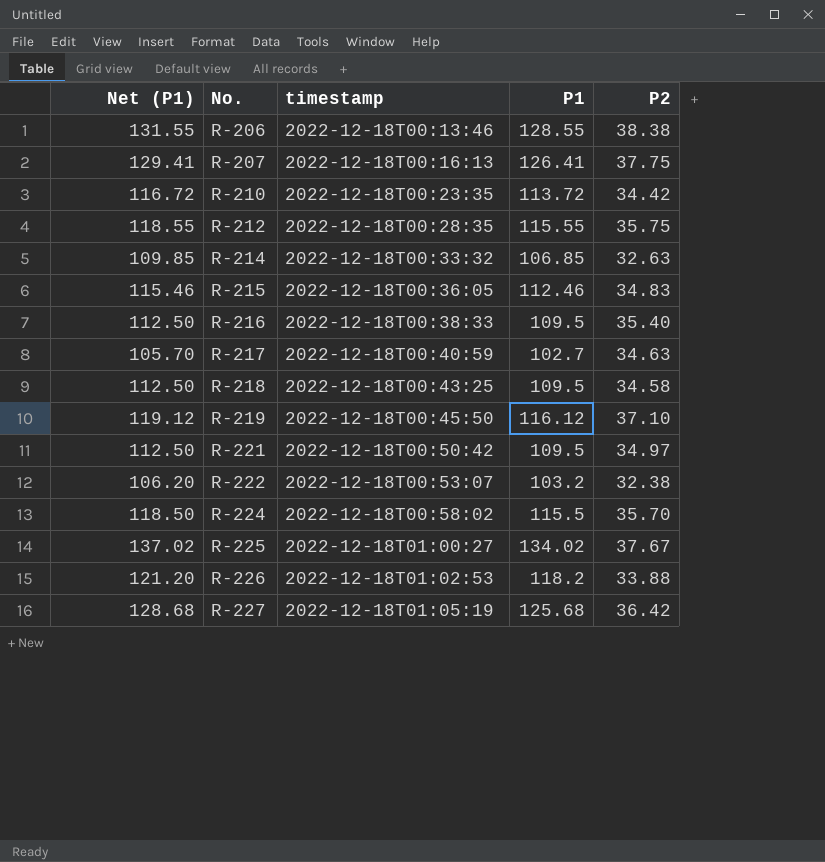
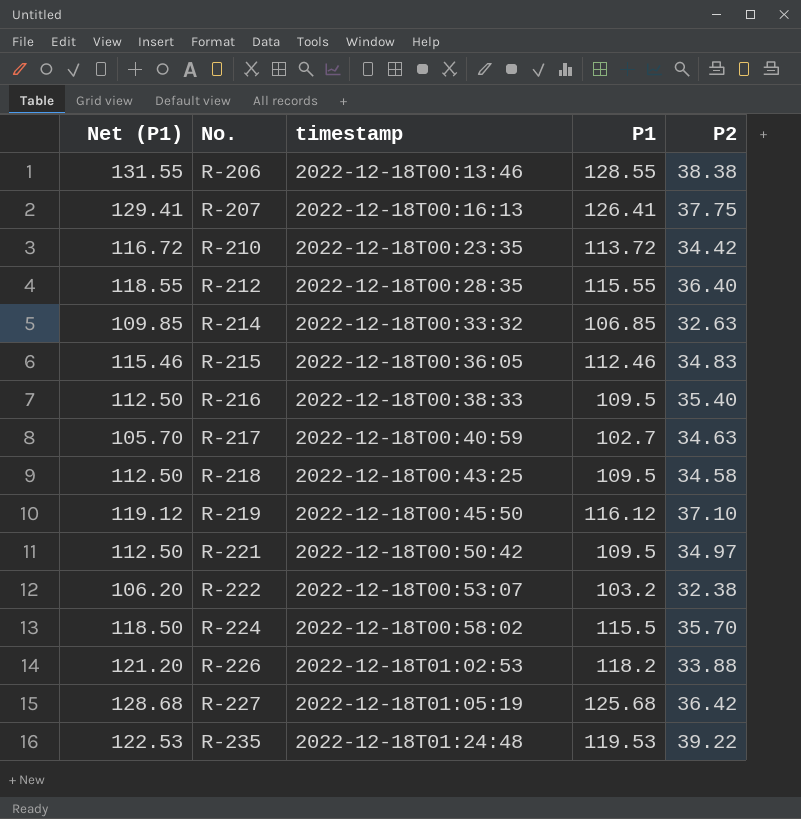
row R-225: 137.02 | 2022-12-18T01:00:27 | 134.02 | 37.67 -> none
R-212 | P2: 35.75 -> 36.40
row R-235: none -> 122.53 | 2022-12-18T01:24:48 | 119.53 | 39.22

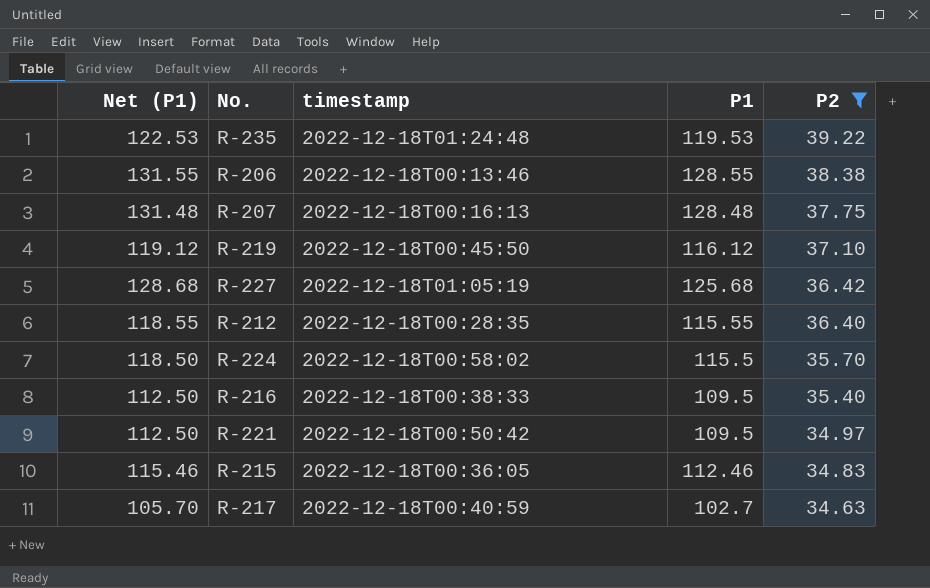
filter: none -> P2 >= 34.63
row order: No. ascending -> P2 descending
R-207 | Net (P1): 129.41 -> 131.48
R-207 | P1: 126.41 -> 128.48

